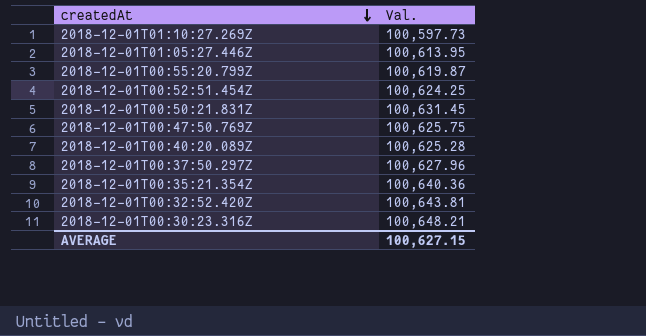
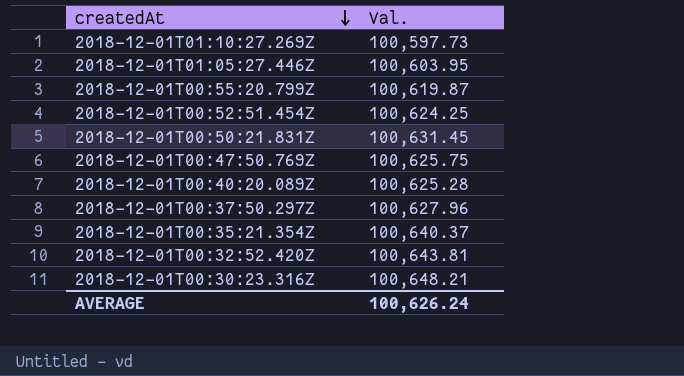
2018-12-01T01:05:27.446Z | Val.: 100,613.95 -> 100,603.95
2018-12-01T00:35:21.354Z | Val.: 100,640.36 -> 100,640.37
AVERAGE | Val.: 100,627.15 -> 100,626.24

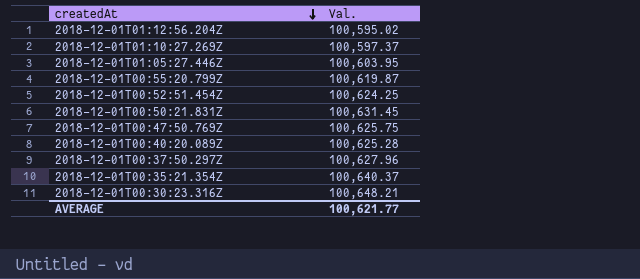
row 2018-12-01T00:32:52.420Z: 100,643.81 -> none
row 2018-12-01T01:12:56.204Z: none -> 100,595.02
2018-12-01T01:10:27.269Z | Val.: 100,597.73 -> 100,597.37
AVERAGE | Val.: 100,626.24 -> 100,621.77

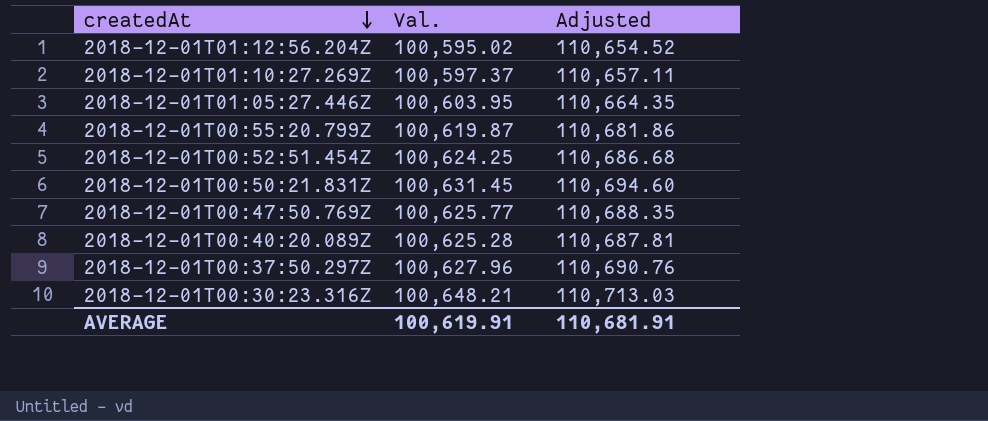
column Adjusted | formula: none -> [Val.] * 1.1
row 2018-12-01T00:35:21.354Z: 100,640.37 -> none
2018-12-01T00:47:50.769Z | Val.: 100,625.75 -> 100,625.77
AVERAGE | Val.: 100,621.77 -> 100,619.91

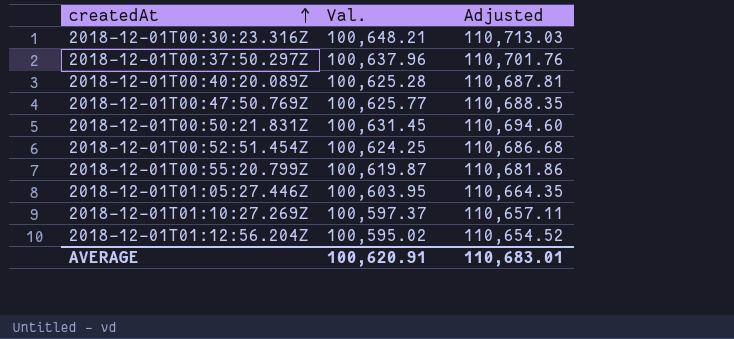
row order: createdAt descending -> createdAt ascending
2018-12-01T00:37:50.297Z | Val.: 100,627.96 -> 100,637.96
2018-12-01T00:37:50.297Z | Adjusted: 110,690.76 -> 110,701.76
AVERAGE | Val.: 100,619.91 -> 100,620.91
AVERAGE | Adjusted: 110,681.91 -> 110,683.01

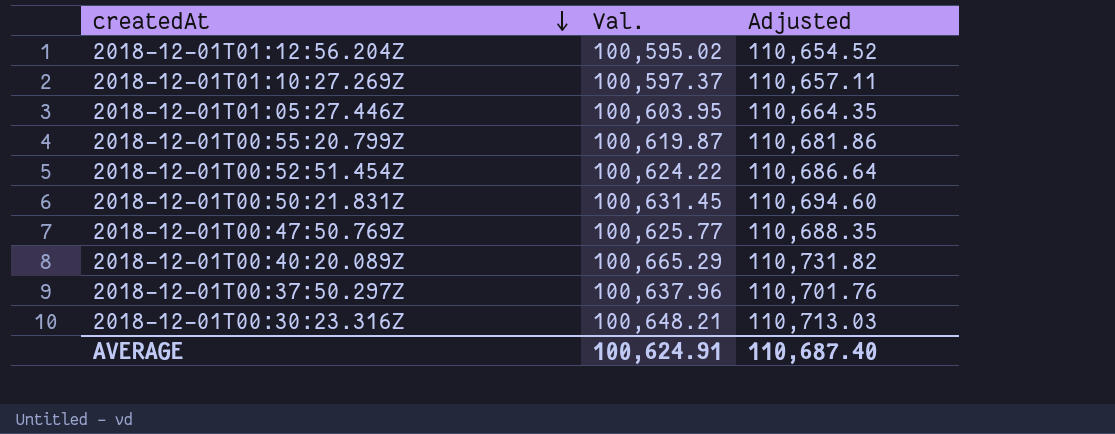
row order: createdAt ascending -> createdAt descending
2018-12-01T00:52:51.454Z | Val.: 100,624.25 -> 100,624.22
2018-12-01T00:52:51.454Z | Adjusted: 110,686.68 -> 110,686.64
2018-12-01T00:40:20.089Z | Val.: 100,625.28 -> 100,665.29
2018-12-01T00:40:20.089Z | Adjusted: 110,687.81 -> 110,731.82
AVERAGE | Val.: 100,620.91 -> 100,624.91
AVERAGE | Adjusted: 110,683.01 -> 110,687.40

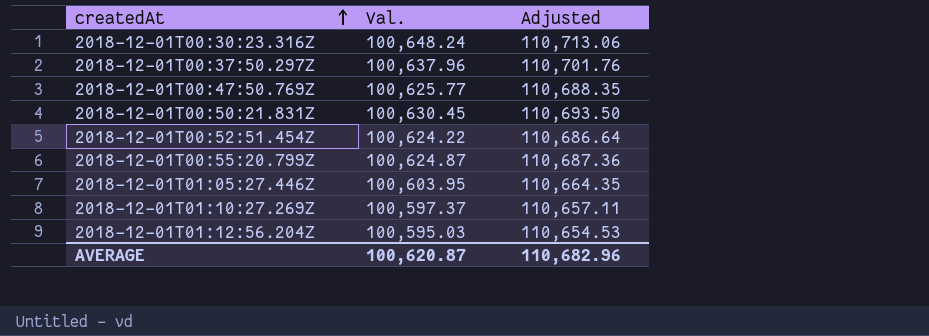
row order: createdAt descending -> createdAt ascending
row 2018-12-01T00:40:20.089Z: 100,665.29 | 110,731.82 -> none
2018-12-01T00:30:23.316Z | Val.: 100,648.21 -> 100,648.24
2018-12-01T00:30:23.316Z | Adjusted: 110,713.03 -> 110,713.06
2018-12-01T00:50:21.831Z | Val.: 100,631.45 -> 100,630.45
2018-12-01T00:50:21.831Z | Adjusted: 110,694.60 -> 110,693.50
2018-12-01T00:55:20.799Z | Val.: 100,619.87 -> 100,624.87
2018-12-01T00:55:20.799Z | Adjusted: 110,681.86 -> 110,687.36
2018-12-01T01:12:56.204Z | Val.: 100,595.02 -> 100,595.03
2018-12-01T01:12:56.204Z | Adjusted: 110,654.52 -> 110,654.53
AVERAGE | Val.: 100,624.91 -> 100,620.87
AVERAGE | Adjusted: 110,687.40 -> 110,682.96

